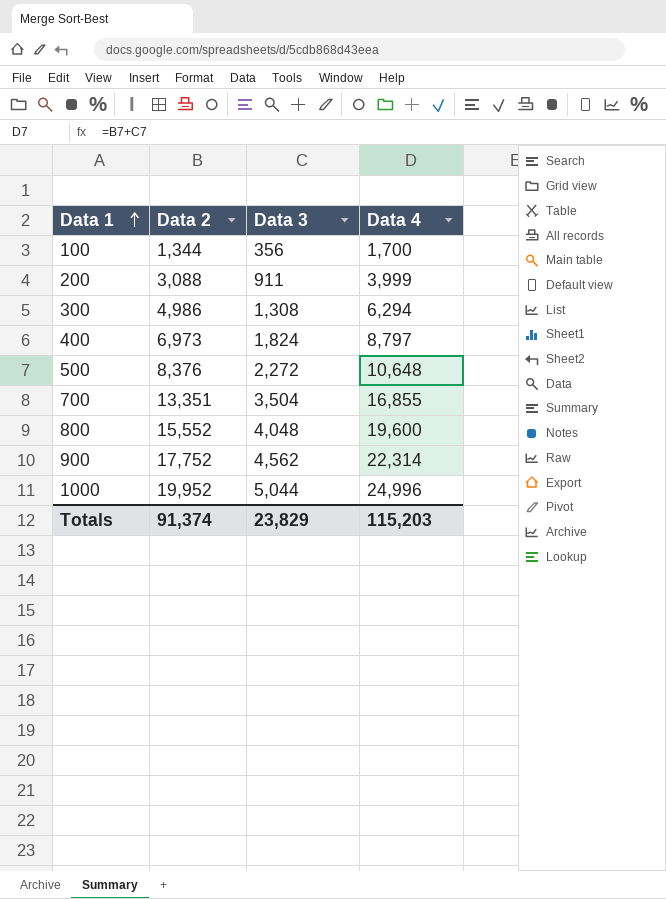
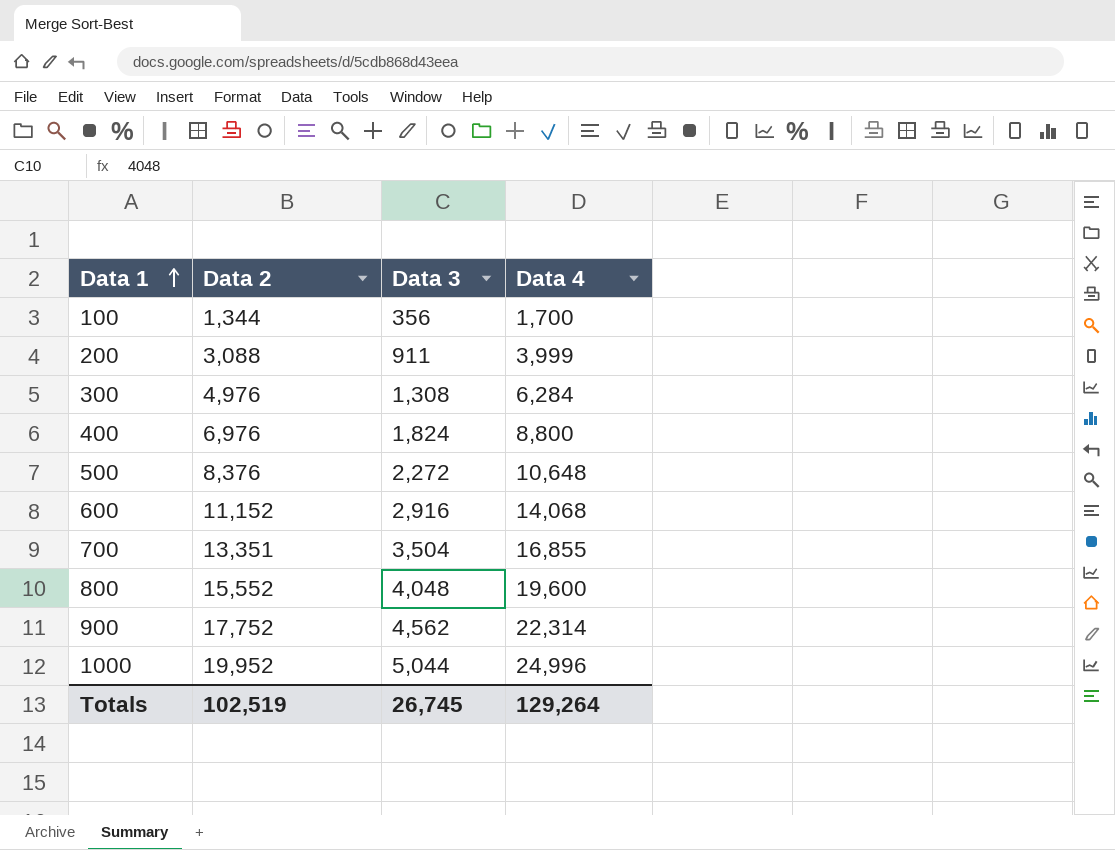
300 | Data 2: 4,986 -> 4,976
300 | Data 4: 6,294 -> 6,284
400 | Data 2: 6,973 -> 6,976
400 | Data 4: 8,797 -> 8,800
row 600: none -> 11,152 | 2,916 | 14,068
Totals | Data 2: 91,374 -> 102,519
Totals | Data 3: 23,829 -> 26,745
Totals | Data 4: 115,203 -> 129,264

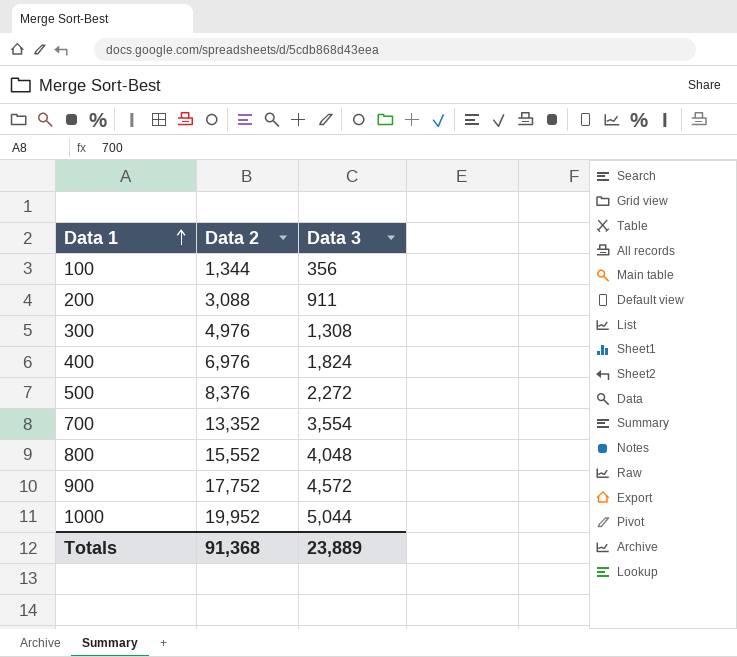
column Data 4 | formula: [Data 2] + [Data 3] -> none
row 600: 11,152 | 2,916 | 14,068 -> none
700 | Data 2: 13,351 -> 13,352
700 | Data 3: 3,504 -> 3,554
900 | Data 3: 4,562 -> 4,572
Totals | Data 2: 102,519 -> 91,368
Totals | Data 3: 26,745 -> 23,889

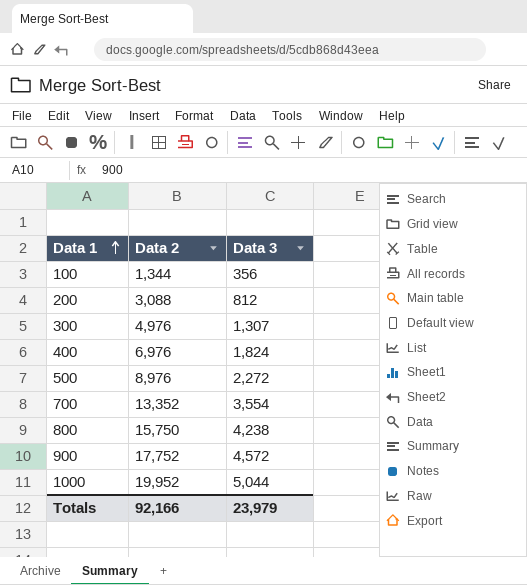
200 | Data 3: 911 -> 812
300 | Data 3: 1,308 -> 1,307
500 | Data 2: 8,376 -> 8,976
800 | Data 2: 15,552 -> 15,750
800 | Data 3: 4,048 -> 4,238
Totals | Data 2: 91,368 -> 92,166
Totals | Data 3: 23,889 -> 23,979

